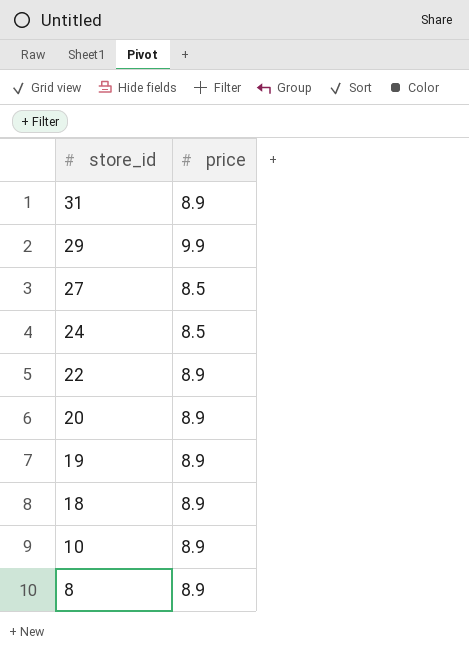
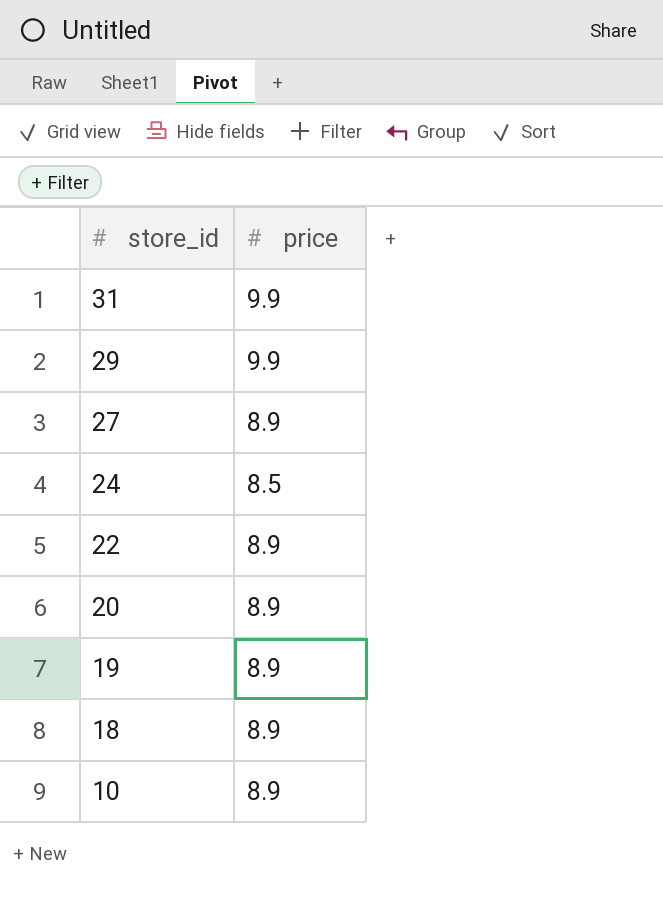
row 8: 8.9 -> none
31 | price: 8.9 -> 9.9
27 | price: 8.5 -> 8.9

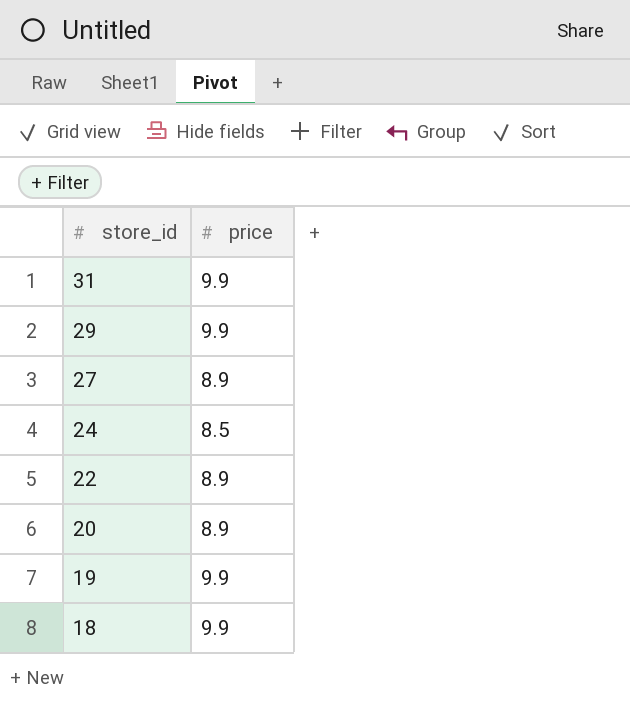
row 10: 8.9 -> none
19 | price: 8.9 -> 9.9
18 | price: 8.9 -> 9.9

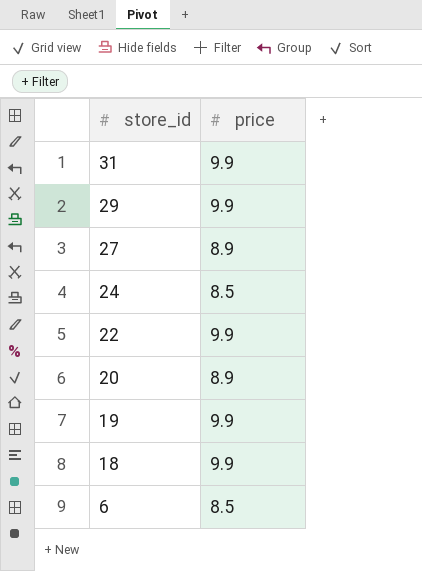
22 | price: 8.9 -> 9.9
row 6: none -> 8.5

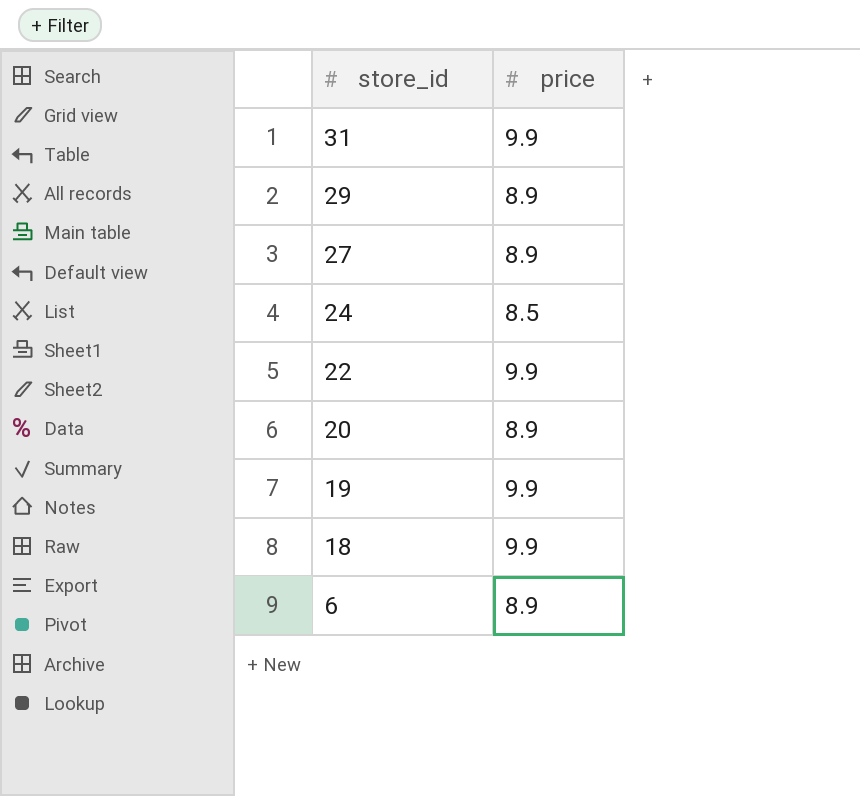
29 | price: 9.9 -> 8.9
6 | price: 8.5 -> 8.9

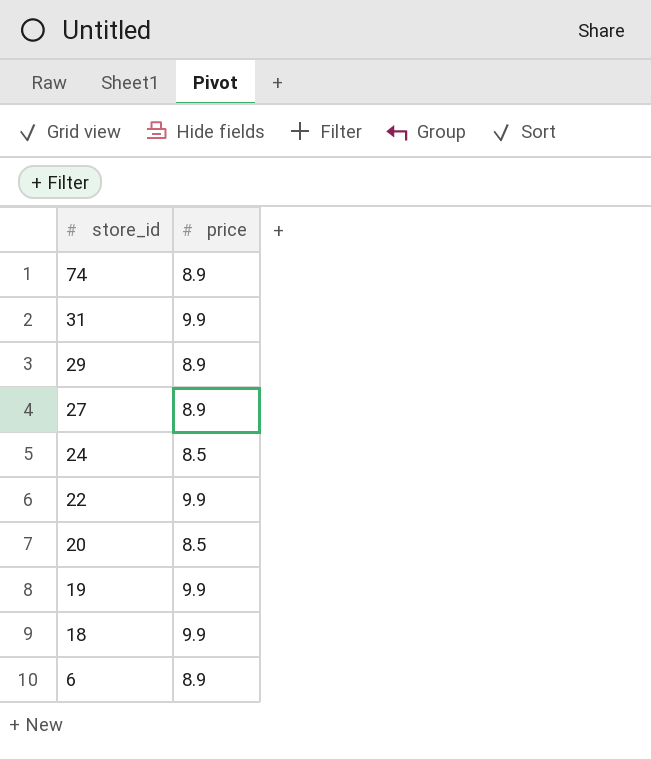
row 74: none -> 8.9
20 | price: 8.9 -> 8.5

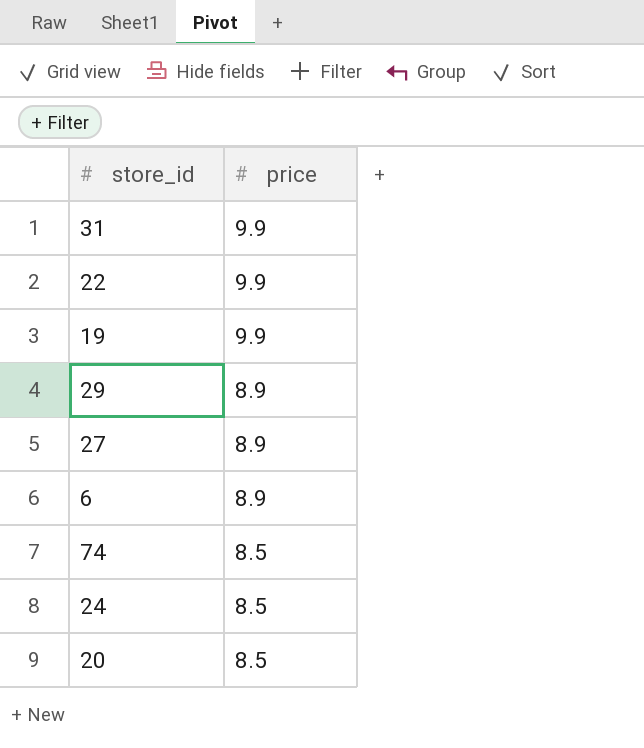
row order: store_id descending -> price descending
row 18: 9.9 -> none
74 | price: 8.9 -> 8.5

